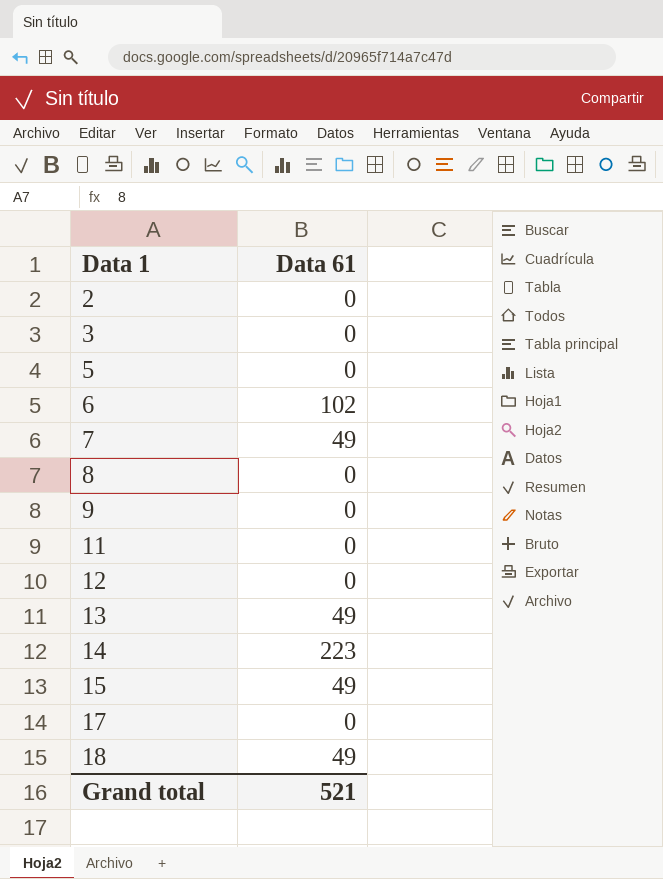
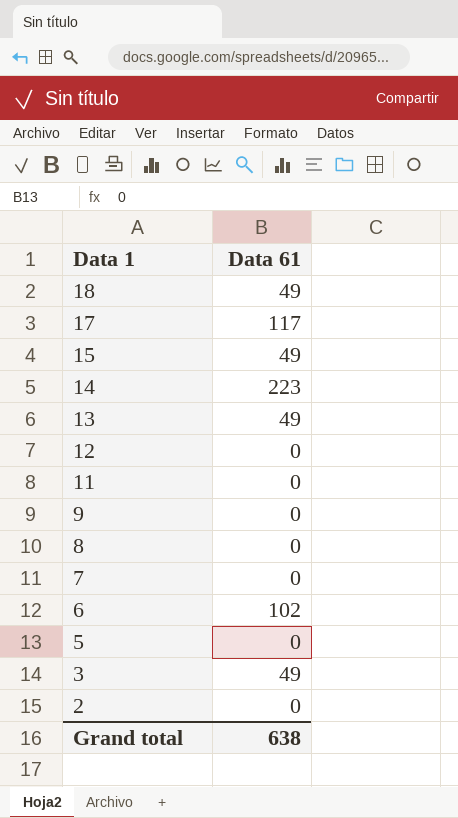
row order: Data 1 ascending -> Data 1 descending
17 | Data 61: 0 -> 117
7 | Data 61: 49 -> 0
3 | Data 61: 0 -> 49
Grand total | Data 61: 521 -> 638

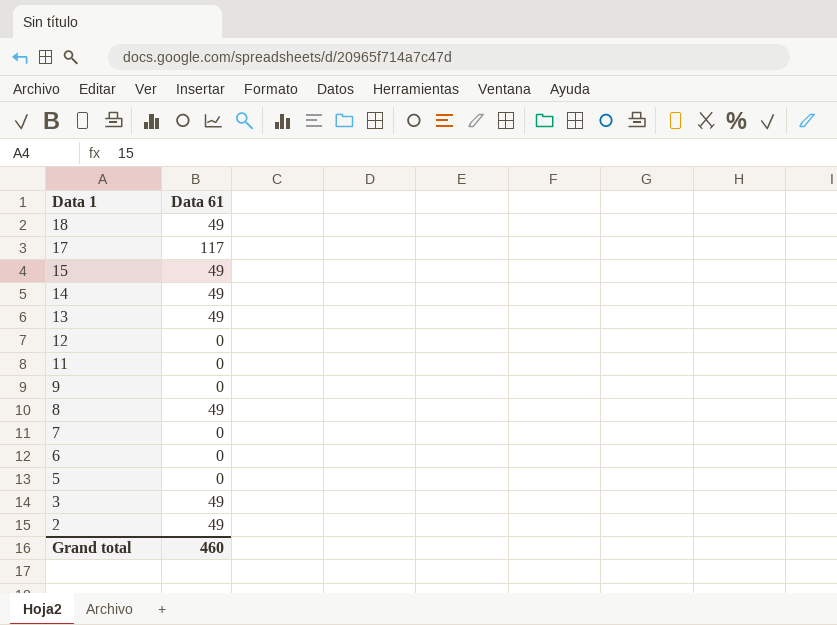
14 | Data 61: 223 -> 49
8 | Data 61: 0 -> 49
6 | Data 61: 102 -> 0
2 | Data 61: 0 -> 49
Grand total | Data 61: 638 -> 460

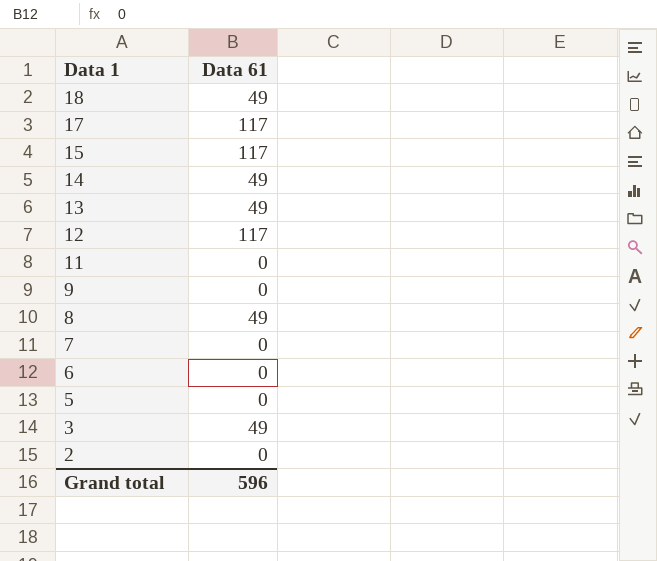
15 | Data 61: 49 -> 117
12 | Data 61: 0 -> 117
2 | Data 61: 49 -> 0
Grand total | Data 61: 460 -> 596

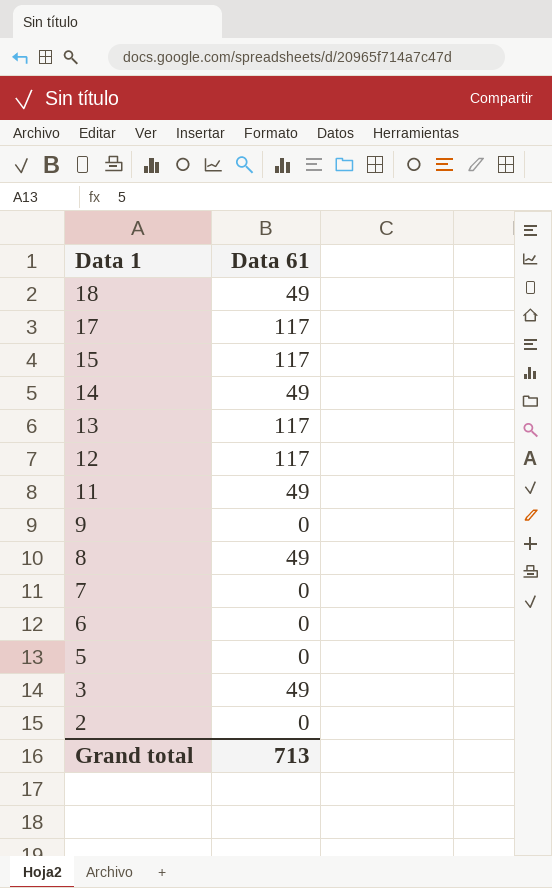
13 | Data 61: 49 -> 117
11 | Data 61: 0 -> 49
Grand total | Data 61: 596 -> 713

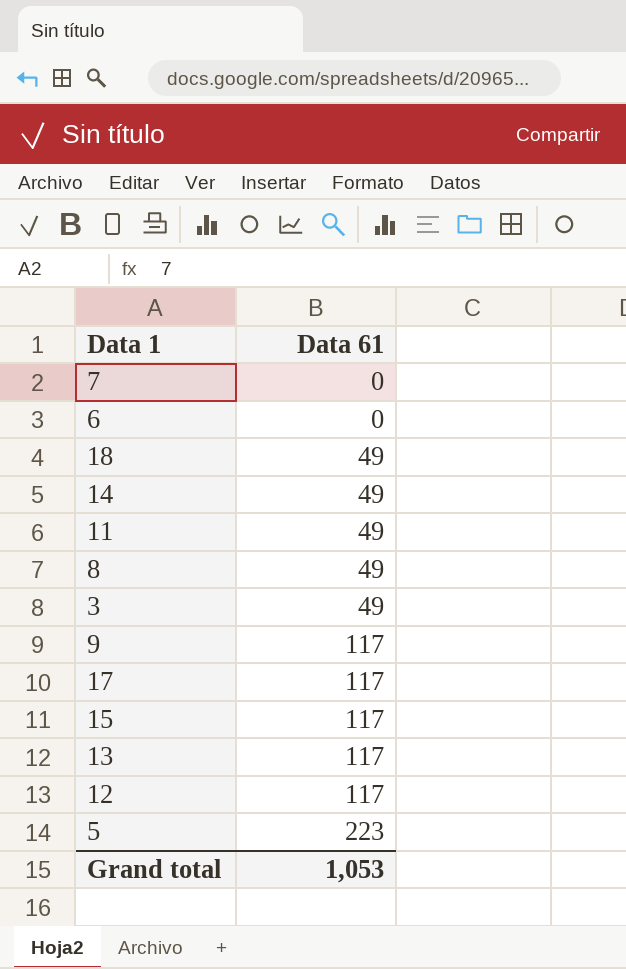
row order: Data 1 descending -> Data 61 ascending
row 2: 0 -> none
9 | Data 61: 0 -> 117
5 | Data 61: 0 -> 223
Grand total | Data 61: 713 -> 1,053

